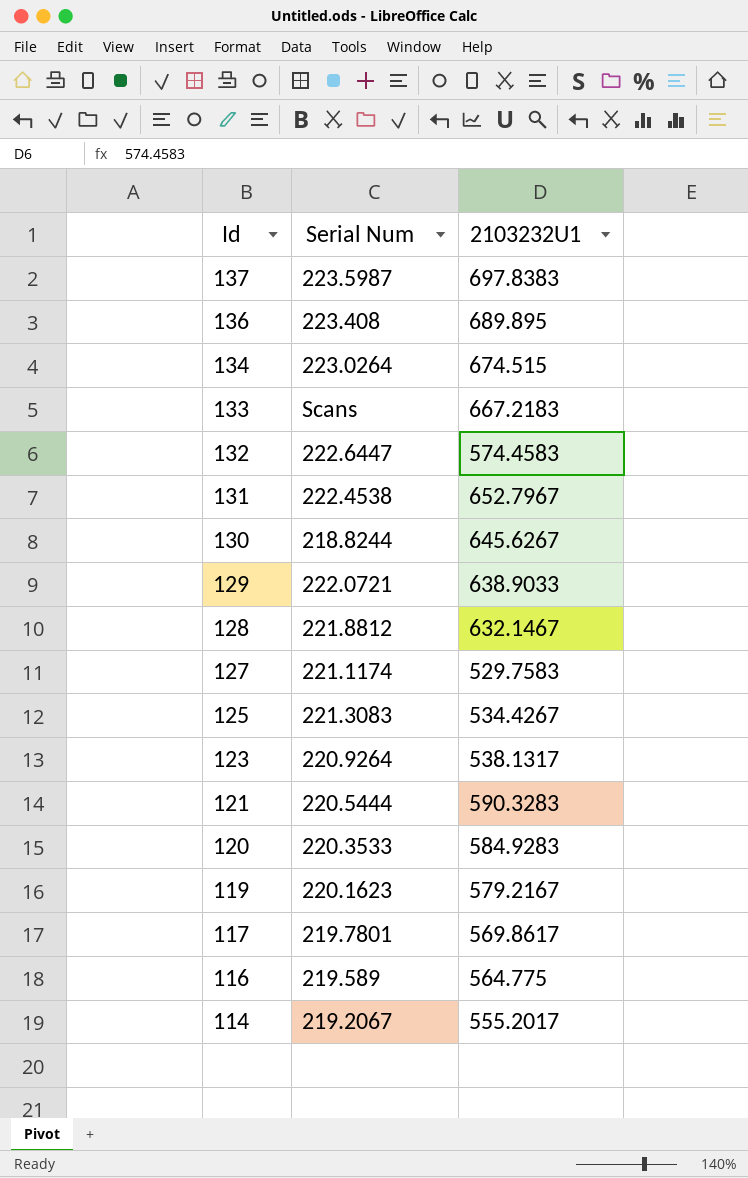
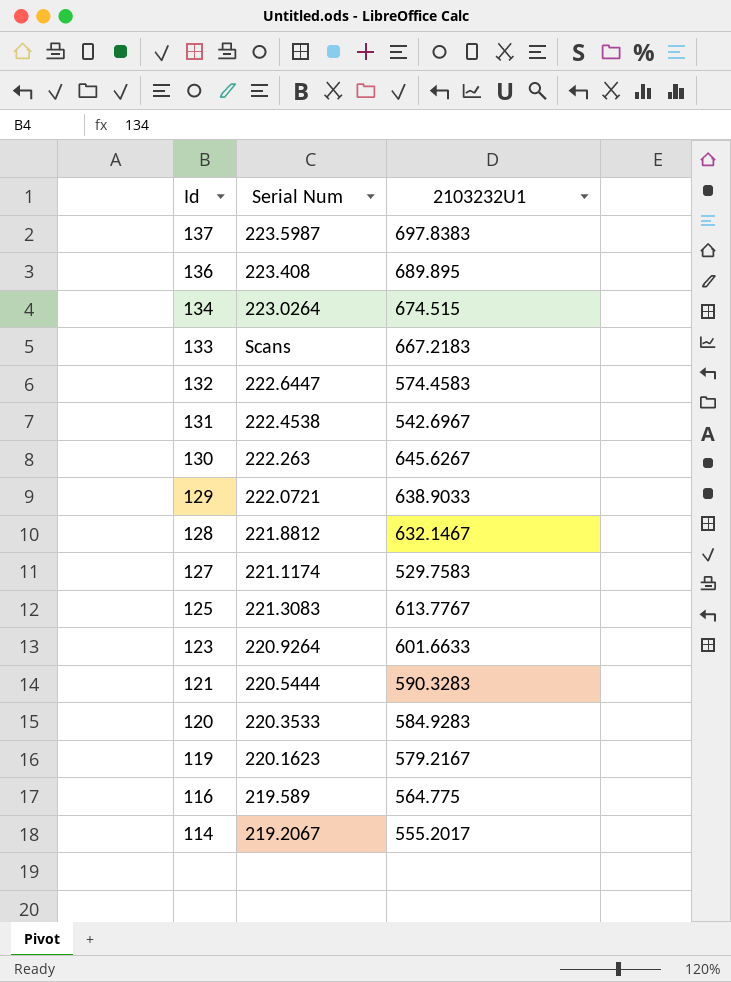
row 117: 219.7801 | 569.8617 -> none
131 | 2103232U1: 652.7967 -> 542.6967
130 | Serial Num: 218.8244 -> 222.263
125 | 2103232U1: 534.4267 -> 613.7767
123 | 2103232U1: 538.1317 -> 601.6633

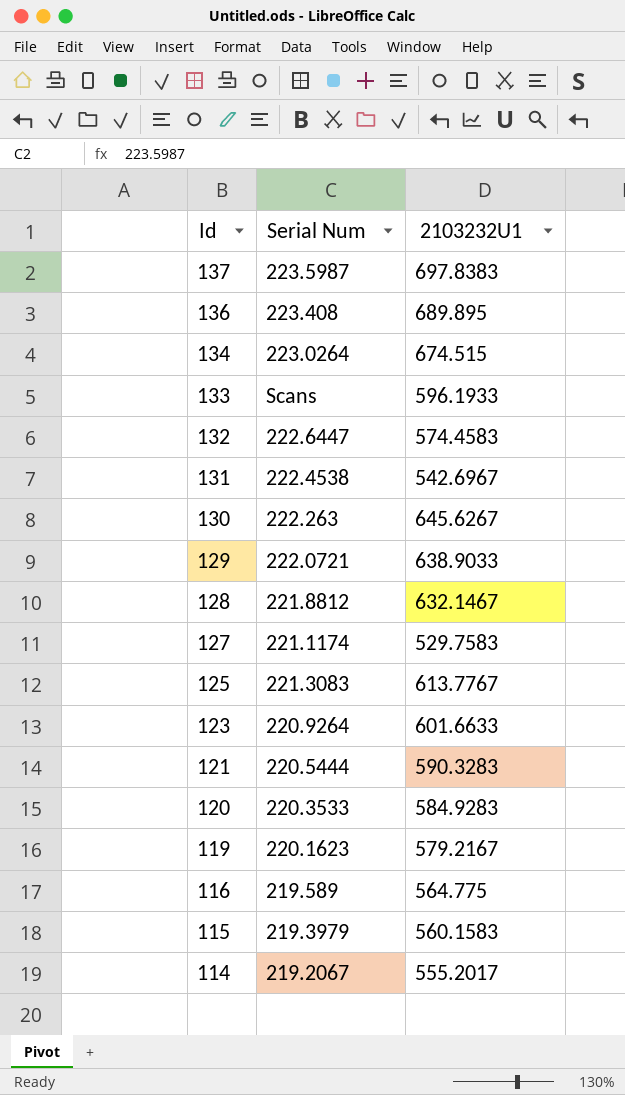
133 | 2103232U1: 667.2183 -> 596.1933
row 115: none -> 219.3979 | 560.1583

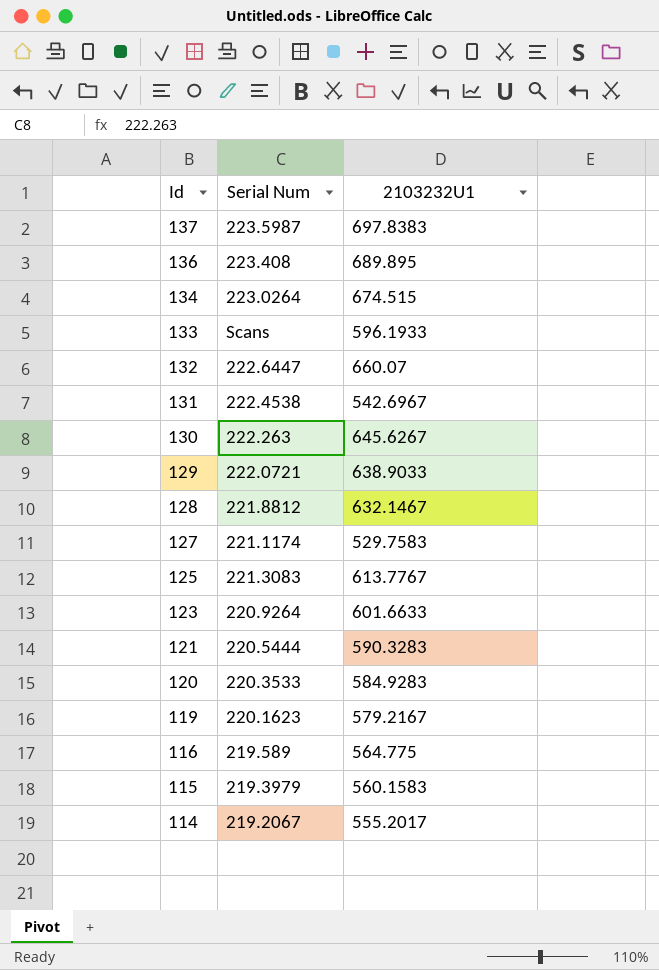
132 | 2103232U1: 574.4583 -> 660.07

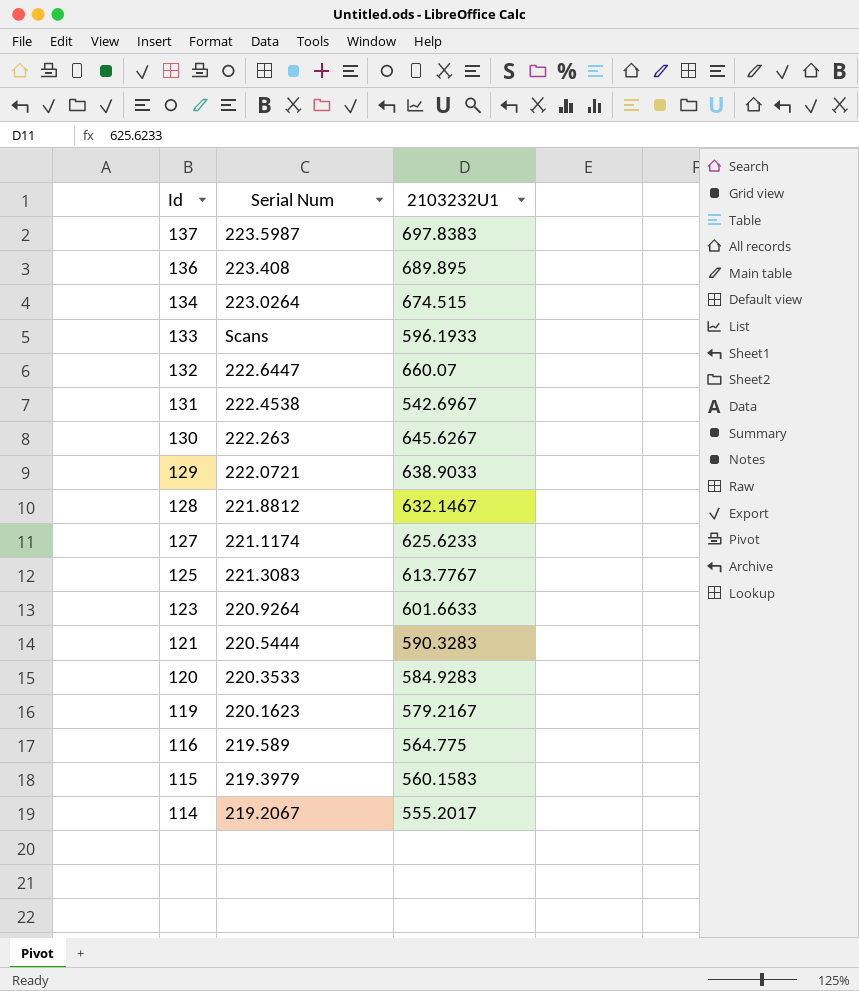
127 | 2103232U1: 529.7583 -> 625.6233

